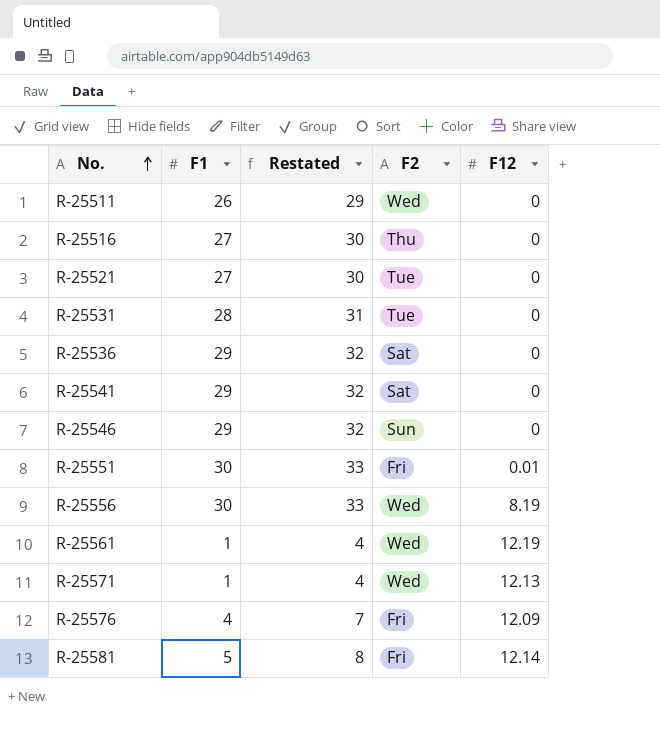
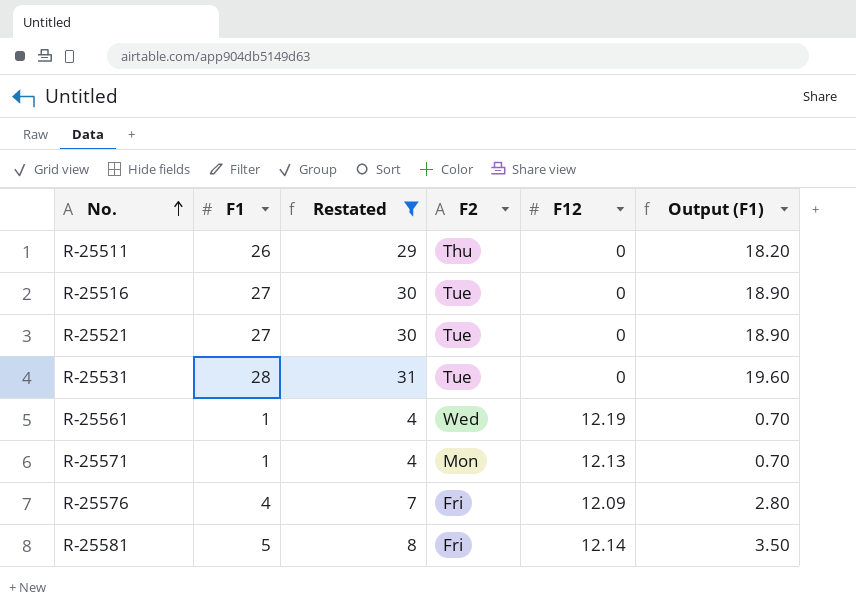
filter: none -> Restated <= 31
column Output (F1) | formula: none -> [F1] * 0.7
R-25511 | F2: Wed -> Thu
R-25516 | F2: Thu -> Tue
R-25571 | F2: Wed -> Mon

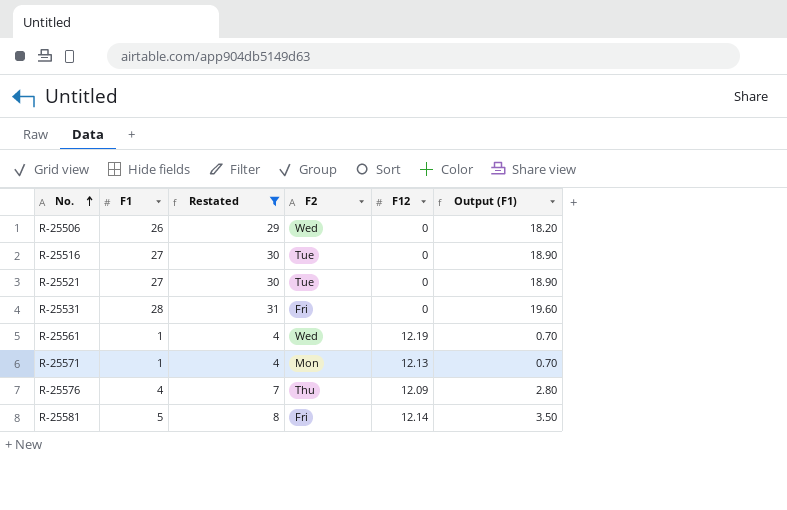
row R-25511: 26 | 29 | Thu | 0 | 18.20 -> none
row R-25506: none -> 26 | 29 | Wed | 0 | 18.20
R-25531 | F2: Tue -> Fri
R-25576 | F2: Fri -> Thu

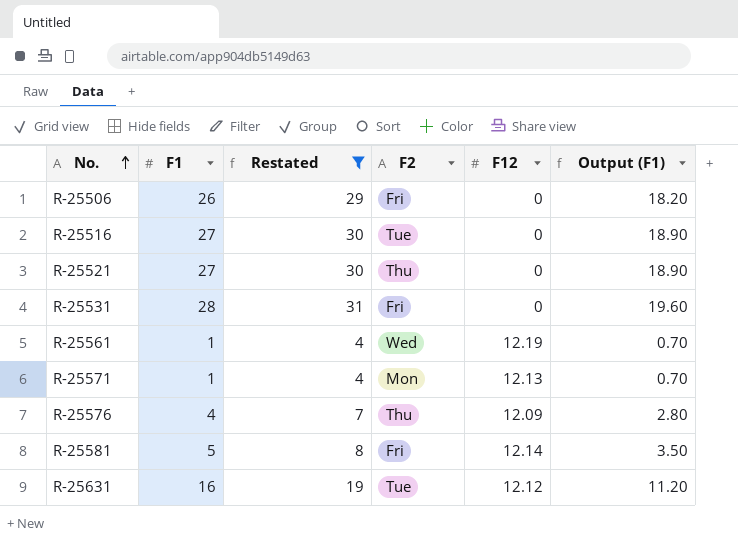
R-25506 | F2: Wed -> Fri
R-25521 | F2: Tue -> Thu
row R-25631: none -> 16 | 19 | Tue | 12.12 | 11.20

